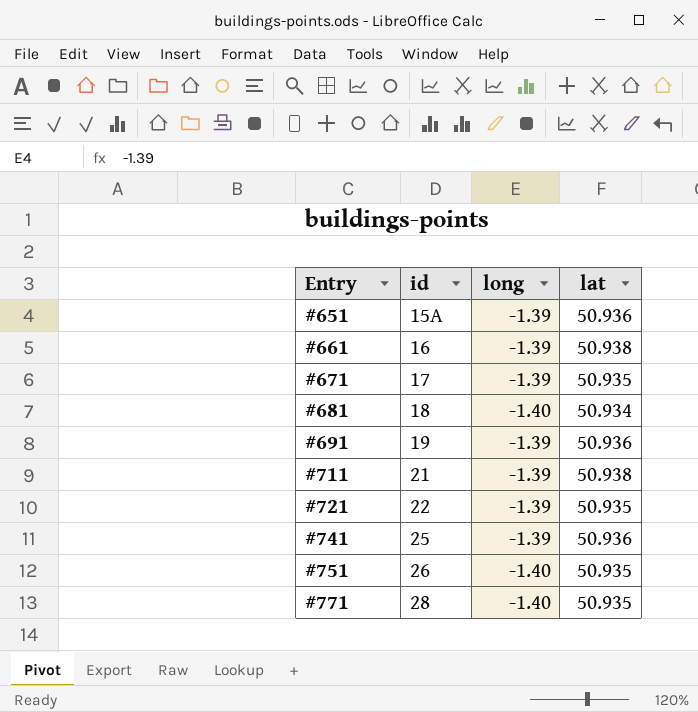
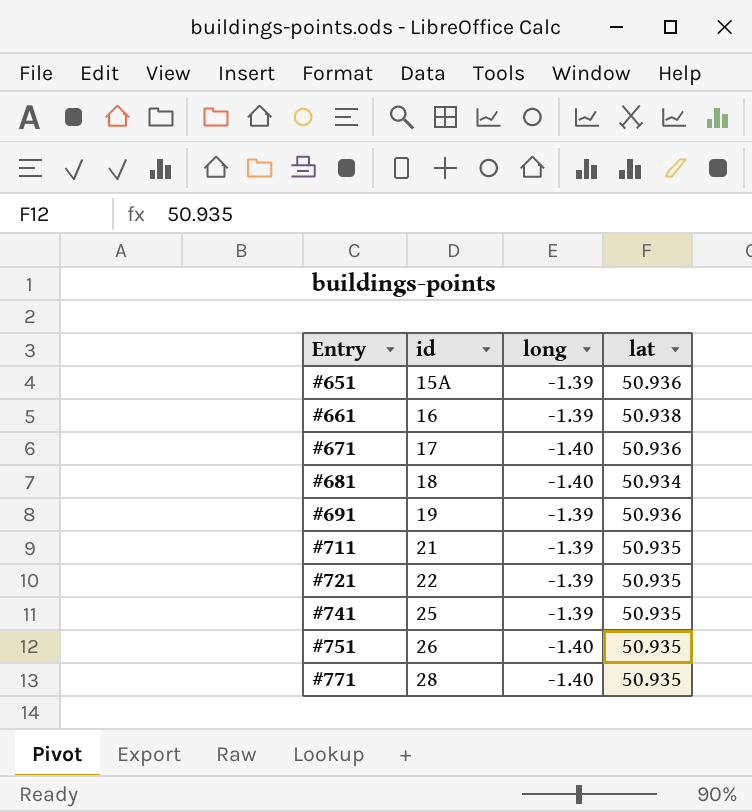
#671 | long: -1.39 -> -1.40
#671 | lat: 50.935 -> 50.936
#711 | lat: 50.938 -> 50.935
#741 | lat: 50.936 -> 50.935

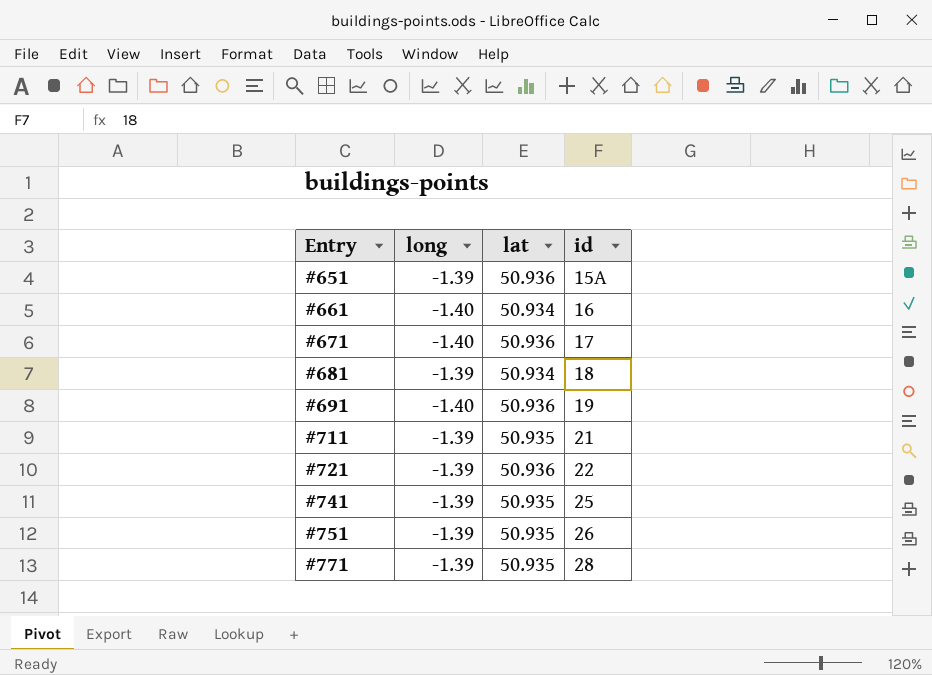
column id | position: 2 -> 4
#661 | long: -1.39 -> -1.40
#661 | lat: 50.938 -> 50.934
#681 | long: -1.40 -> -1.39
#691 | long: -1.39 -> -1.40
#721 | lat: 50.935 -> 50.936
#751 | long: -1.40 -> -1.39
#771 | long: -1.40 -> -1.39

